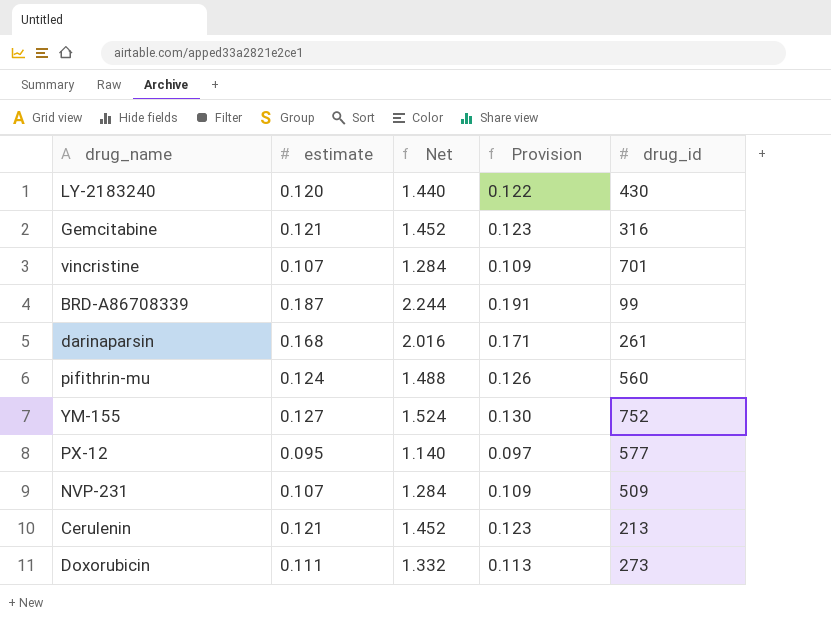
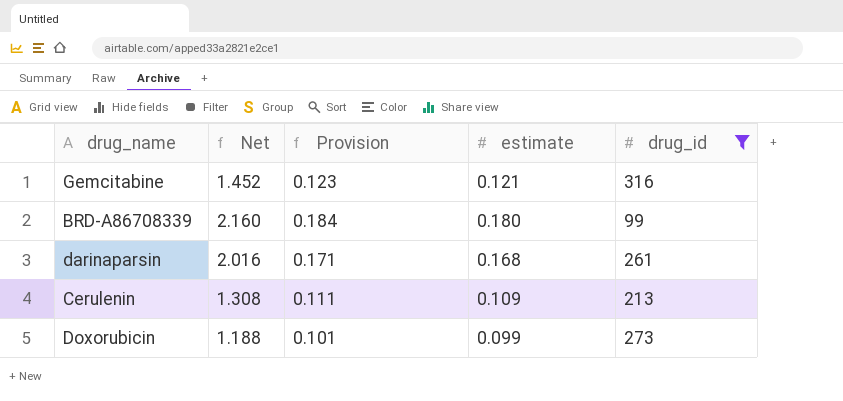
filter: none -> drug_id <= 316
column estimate | position: 2 -> 4
BRD-A86708339 | Net: 2.244 -> 2.160
BRD-A86708339 | Provision: 0.191 -> 0.184
BRD-A86708339 | estimate: 0.187 -> 0.180
Cerulenin | Net: 1.452 -> 1.308
Cerulenin | Provision: 0.123 -> 0.111
Cerulenin | estimate: 0.121 -> 0.109
Doxorubicin | Net: 1.332 -> 1.188
Doxorubicin | Provision: 0.113 -> 0.101
Doxorubicin | estimate: 0.111 -> 0.099

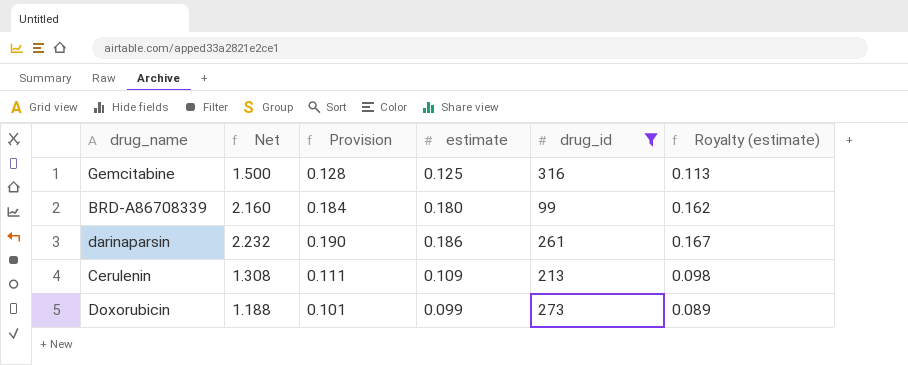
column Royalty (estimate) | formula: none -> [estimate] * 0.9
Gemcitabine | Net: 1.452 -> 1.500
Gemcitabine | Provision: 0.123 -> 0.128
Gemcitabine | estimate: 0.121 -> 0.125
darinaparsin | Net: 2.016 -> 2.232
darinaparsin | Provision: 0.171 -> 0.190
darinaparsin | estimate: 0.168 -> 0.186

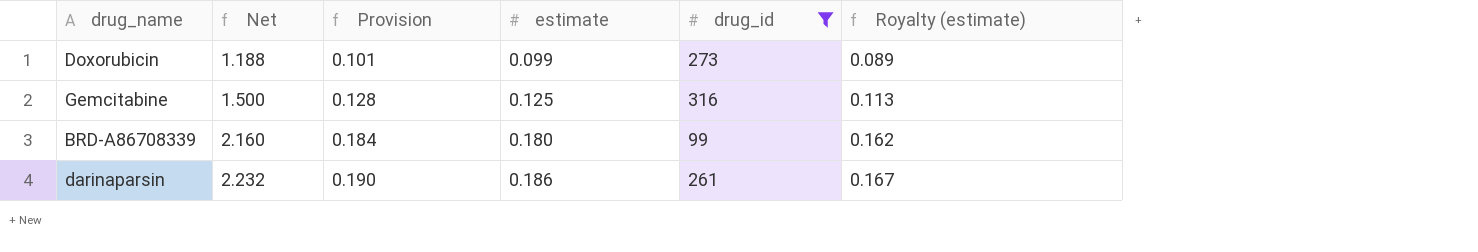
row order: none -> Net ascending
row Cerulenin: 1.308 | 0.111 | 0.109 | 213 | 0.098 -> none

